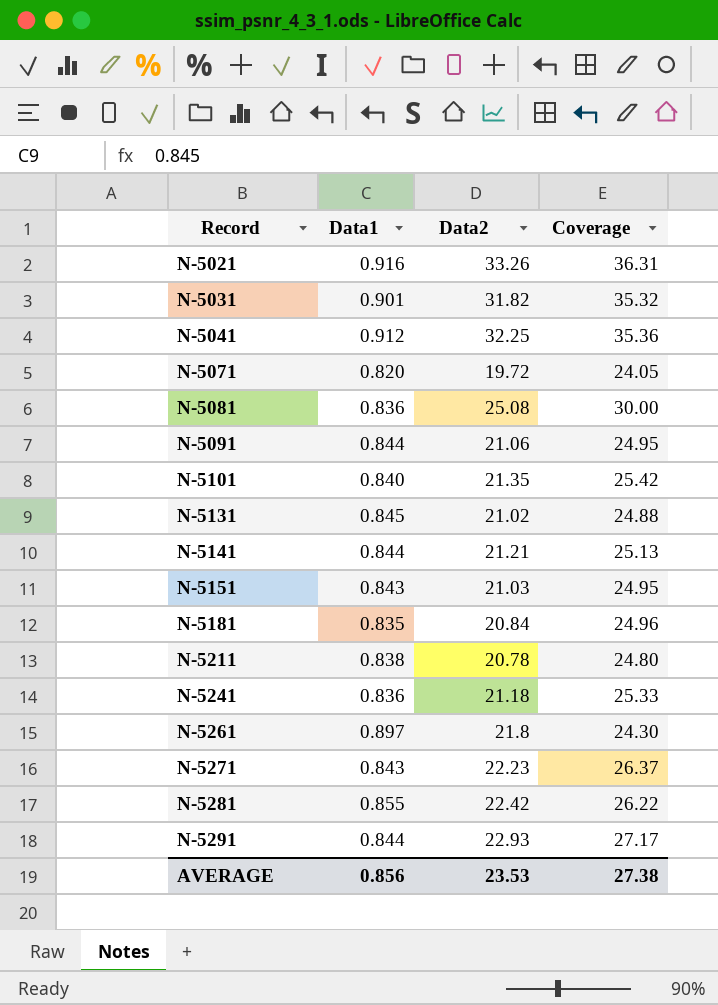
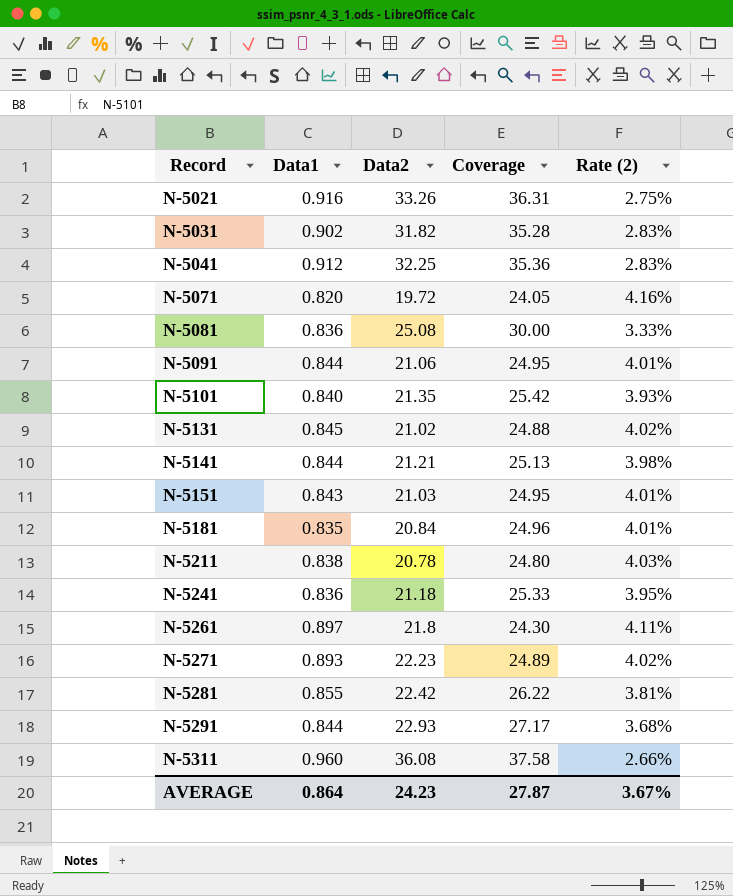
column Rate (2) | formula: none -> [Data1] / [Data2]
N-5031 | Data1: 0.901 -> 0.902
N-5031 | Coverage: 35.32 -> 35.28
N-5271 | Data1: 0.843 -> 0.893
N-5271 | Coverage: 26.37 -> 24.89
row N-5311: none -> 0.960 | 36.08 | 37.58 | 2.66%
AVERAGE | Data1: 0.856 -> 0.864
AVERAGE | Data2: 23.53 -> 24.23
AVERAGE | Coverage: 27.38 -> 27.87

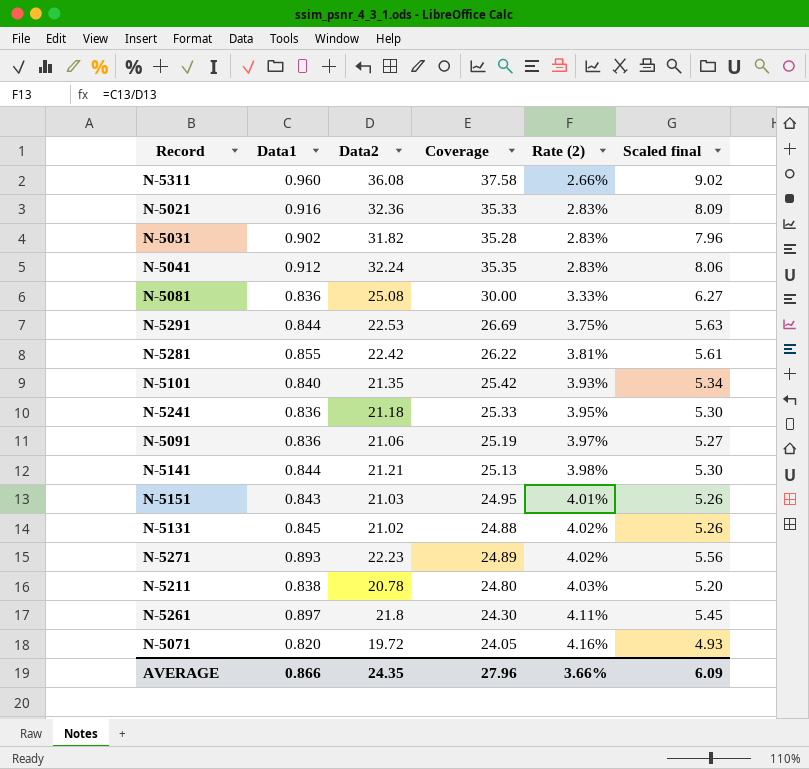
row order: Record ascending -> Rate (2) ascending
column Scaled final | formula: none -> [Data2] * 0.25
row N-5181: 0.835 | 20.84 | 24.96 | 4.01% -> none
N-5021 | Data2: 33.26 -> 32.36
N-5021 | Coverage: 36.31 -> 35.33
N-5021 | Rate (2): 2.75% -> 2.83%
N-5041 | Data2: 32.25 -> 32.24
N-5041 | Coverage: 35.36 -> 35.35
N-5291 | Data2: 22.93 -> 22.53
N-5291 | Coverage: 27.17 -> 26.69
N-5291 | Rate (2): 3.68% -> 3.75%
N-5091 | Data1: 0.844 -> 0.836
N-5091 | Coverage: 24.95 -> 25.19
N-5091 | Rate (2): 4.01% -> 3.97%
AVERAGE | Data1: 0.864 -> 0.866
AVERAGE | Data2: 24.23 -> 24.35
AVERAGE | Coverage: 27.87 -> 27.96
AVERAGE | Rate (2): 3.67% -> 3.66%

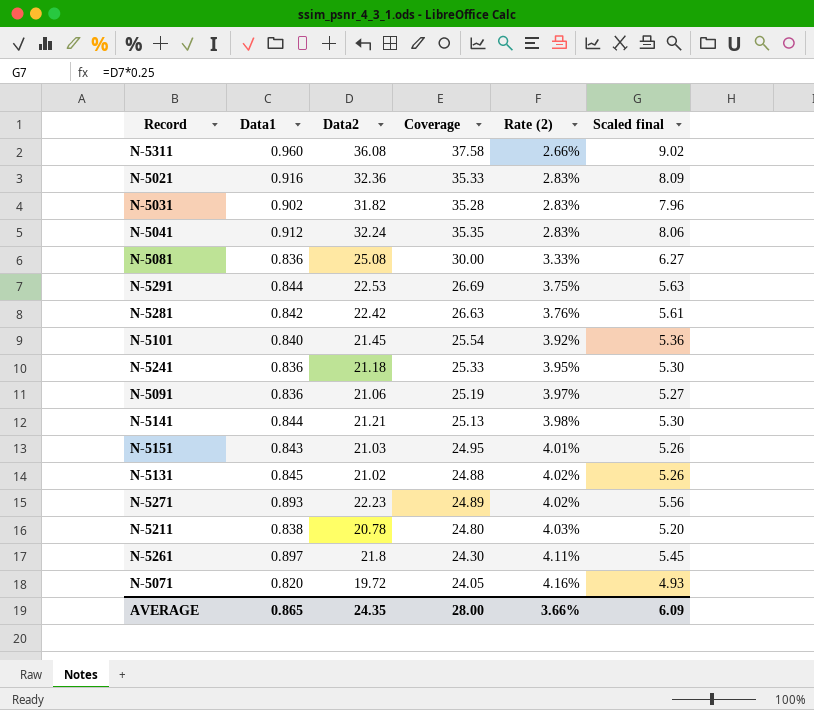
N-5281 | Data1: 0.855 -> 0.842
N-5281 | Coverage: 26.22 -> 26.63
N-5281 | Rate (2): 3.81% -> 3.76%
N-5101 | Data2: 21.35 -> 21.45
N-5101 | Coverage: 25.42 -> 25.54
N-5101 | Rate (2): 3.93% -> 3.92%
N-5101 | Scaled final: 5.34 -> 5.36
AVERAGE | Data1: 0.866 -> 0.865
AVERAGE | Coverage: 27.96 -> 28.00

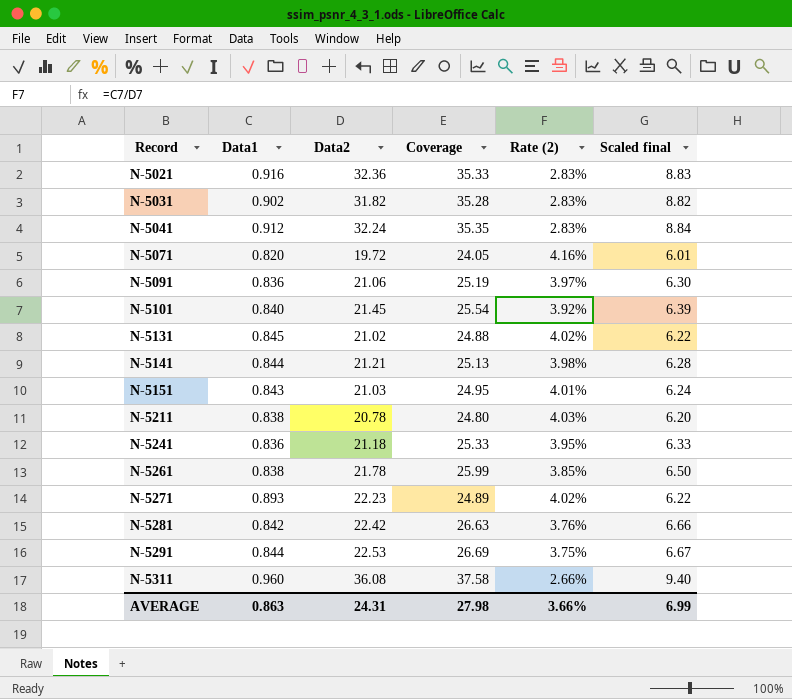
row order: Rate (2) ascending -> Record ascending
column Scaled final | formula: [Data2] * 0.25 -> [Coverage] * 0.25
row N-5081: 0.836 | 25.08 | 30.00 | 3.33% | 6.27 -> none
N-5261 | Data1: 0.897 -> 0.838
N-5261 | Data2: 21.8 -> 21.78
N-5261 | Coverage: 24.30 -> 25.99
N-5261 | Rate (2): 4.11% -> 3.85%
AVERAGE | Data1: 0.865 -> 0.863
AVERAGE | Data2: 24.35 -> 24.31
AVERAGE | Coverage: 28.00 -> 27.98
AVERAGE | Scaled final: 6.09 -> 6.99

